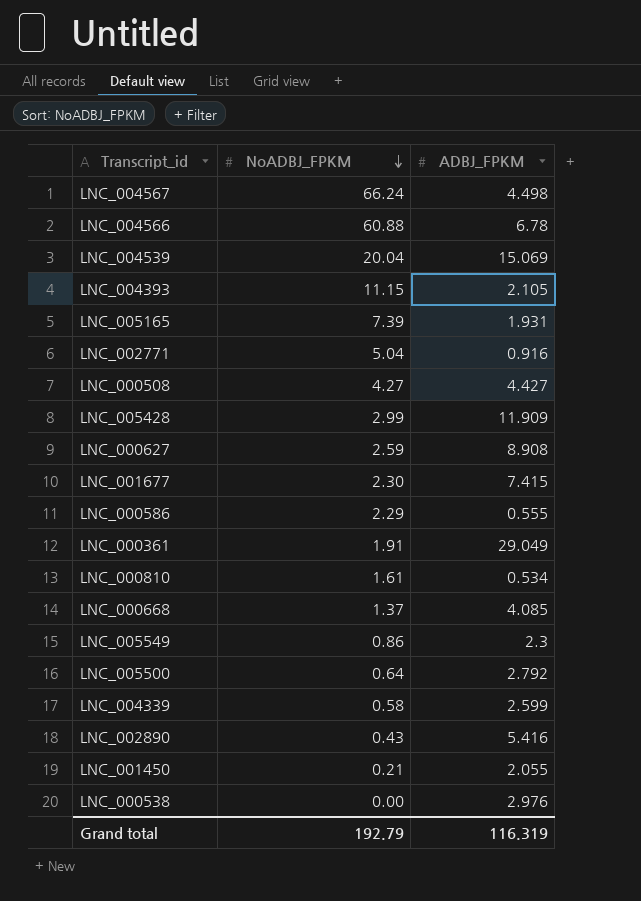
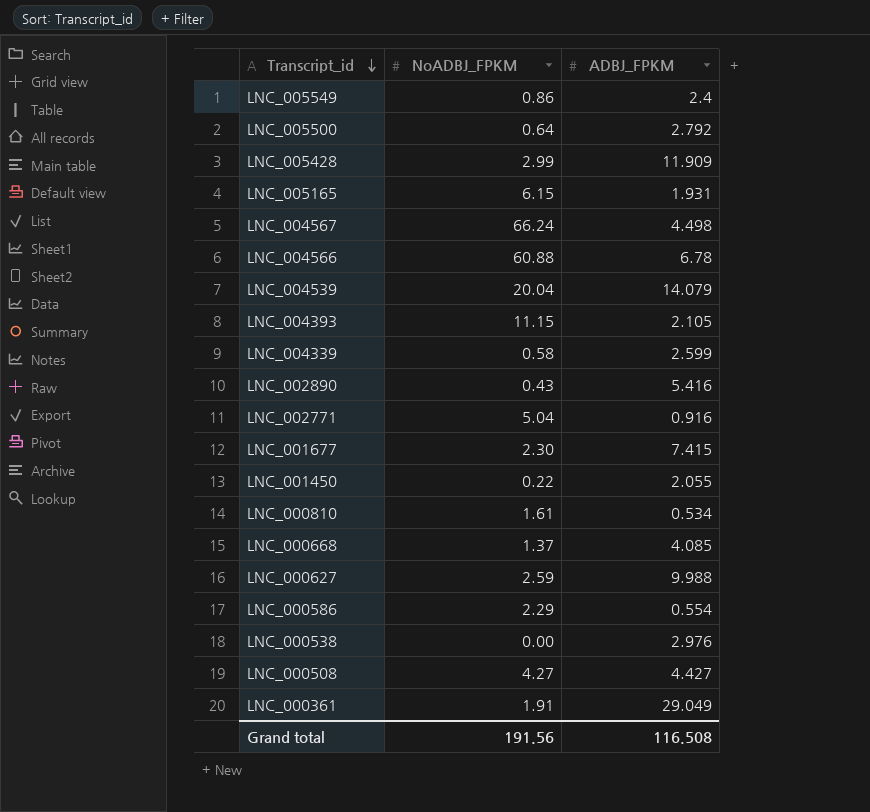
row order: NoADBJ_FPKM descending -> Transcript_id descending
LNC_005549 | ADBJ_FPKM: 2.3 -> 2.4
LNC_005165 | NoADBJ_FPKM: 7.39 -> 6.15
LNC_004539 | ADBJ_FPKM: 15.069 -> 14.079
LNC_001450 | NoADBJ_FPKM: 0.21 -> 0.22
LNC_000627 | ADBJ_FPKM: 8.908 -> 9.988
LNC_000586 | ADBJ_FPKM: 0.555 -> 0.554
Grand total | NoADBJ_FPKM: 192.79 -> 191.56
Grand total | ADBJ_FPKM: 116.319 -> 116.508

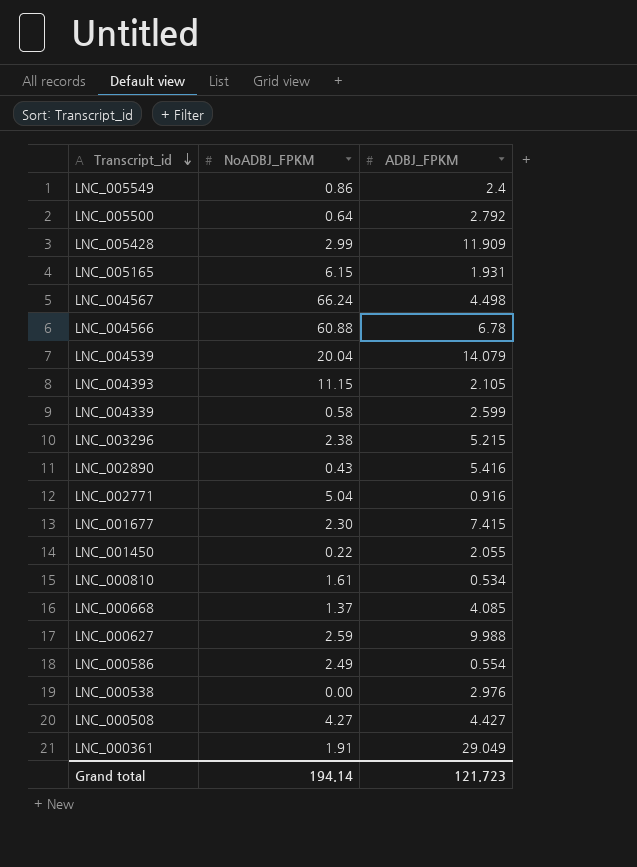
row LNC_003296: none -> 2.38 | 5.215
LNC_000586 | NoADBJ_FPKM: 2.29 -> 2.49
Grand total | NoADBJ_FPKM: 191.56 -> 194.14
Grand total | ADBJ_FPKM: 116.508 -> 121.723

